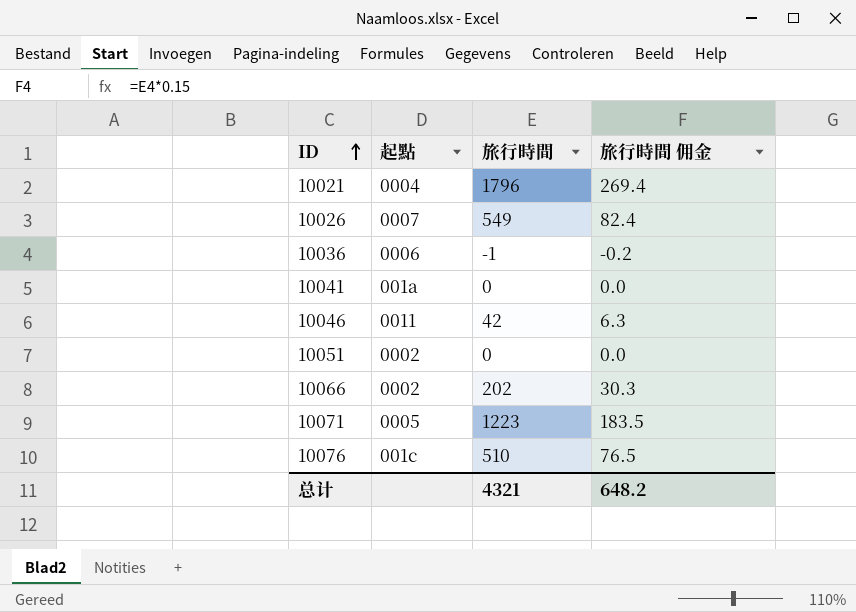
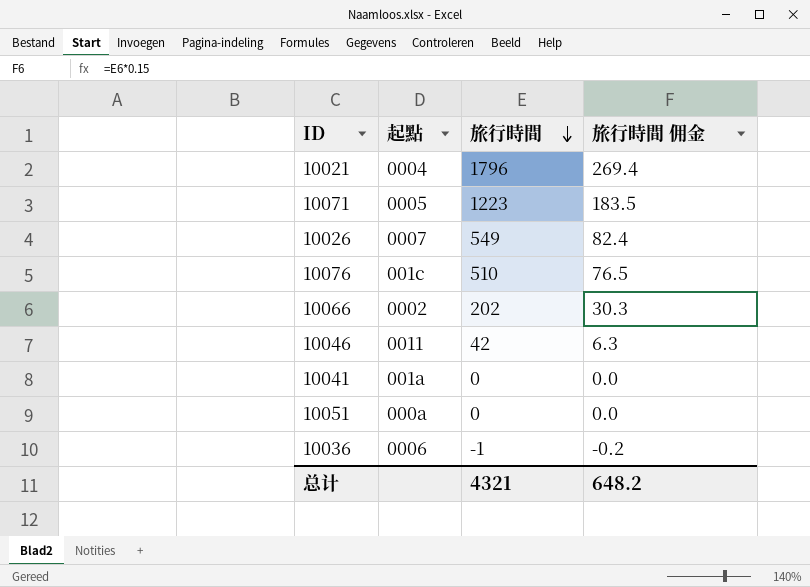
row order: ID ascending -> 旅行時間 descending
10051 | 起點: 0002 -> 000a

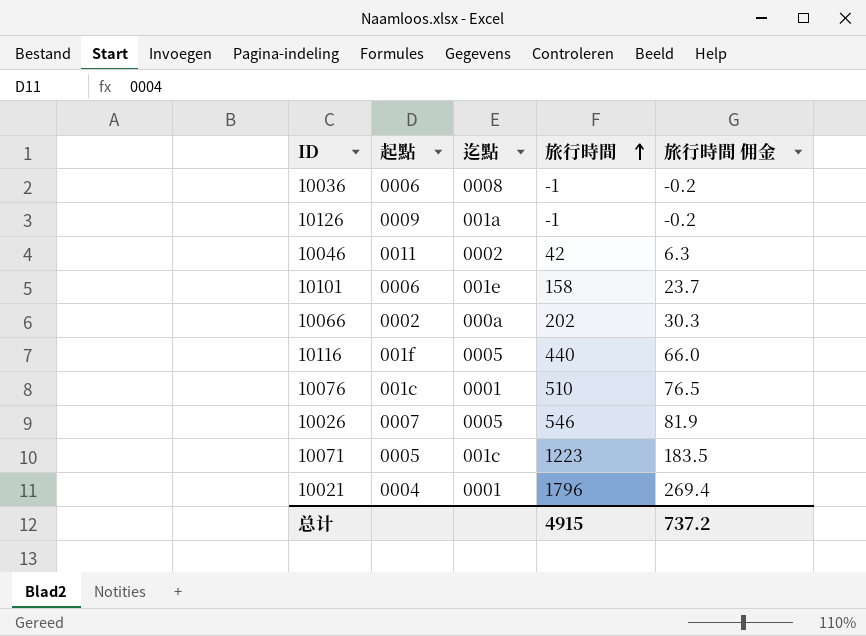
row order: 旅行時間 descending -> 旅行時間 ascending
column 迄點 | position: none -> 3
row 10041: 001a | 0 | 0.0 -> none
row 10051: 000a | 0 | 0.0 -> none
row 10126: none -> 0009 | 001a | -1 | -0.2
row 10101: none -> 0006 | 001e | 158 | 23.7
row 10116: none -> 001f | 0005 | 440 | 66.0
10026 | 旅行時間: 549 -> 546
10026 | 旅行時間 佣金: 82.4 -> 81.9
总计 | 旅行時間: 4321 -> 4915
总计 | 旅行時間 佣金: 648.2 -> 737.2

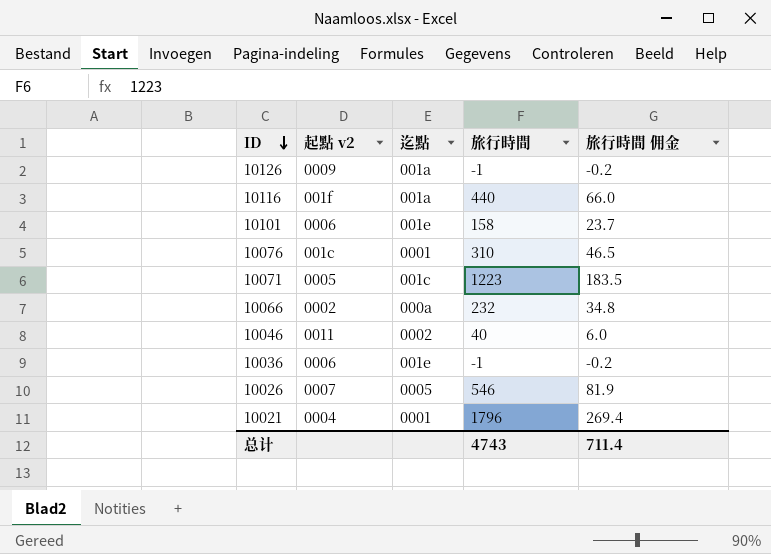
row order: 旅行時間 ascending -> ID descending
column name: 起點 -> 起點 v2
10116 | 迄點: 0005 -> 001a
10076 | 旅行時間: 510 -> 310
10076 | 旅行時間 佣金: 76.5 -> 46.5
10066 | 旅行時間: 202 -> 232
10066 | 旅行時間 佣金: 30.3 -> 34.8
10046 | 旅行時間: 42 -> 40
10046 | 旅行時間 佣金: 6.3 -> 6.0
10036 | 迄點: 0008 -> 001e
总计 | 旅行時間: 4915 -> 4743
总计 | 旅行時間 佣金: 737.2 -> 711.4

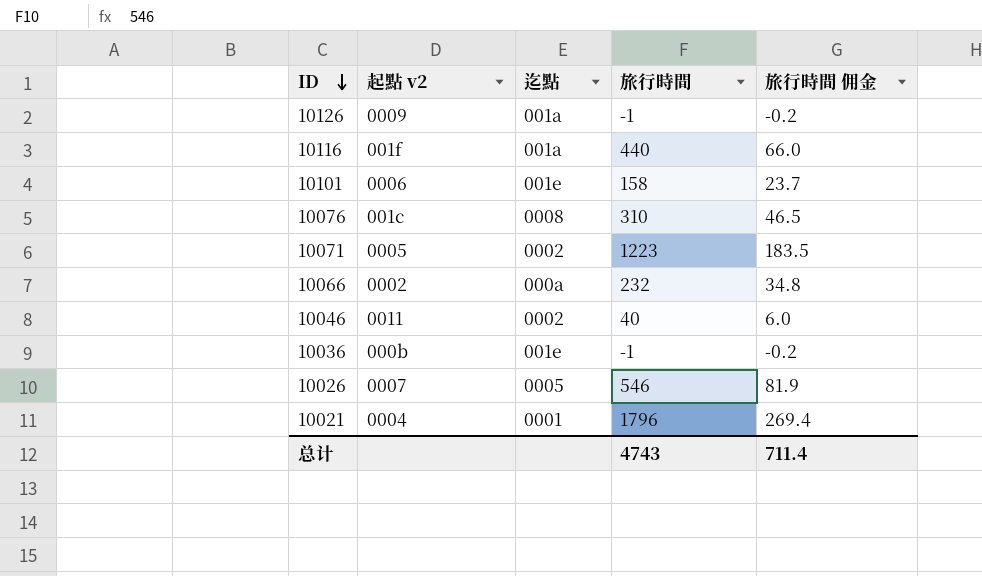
10076 | 迄點: 0001 -> 0008
10071 | 迄點: 001c -> 0002
10036 | 起點 v2: 0006 -> 000b

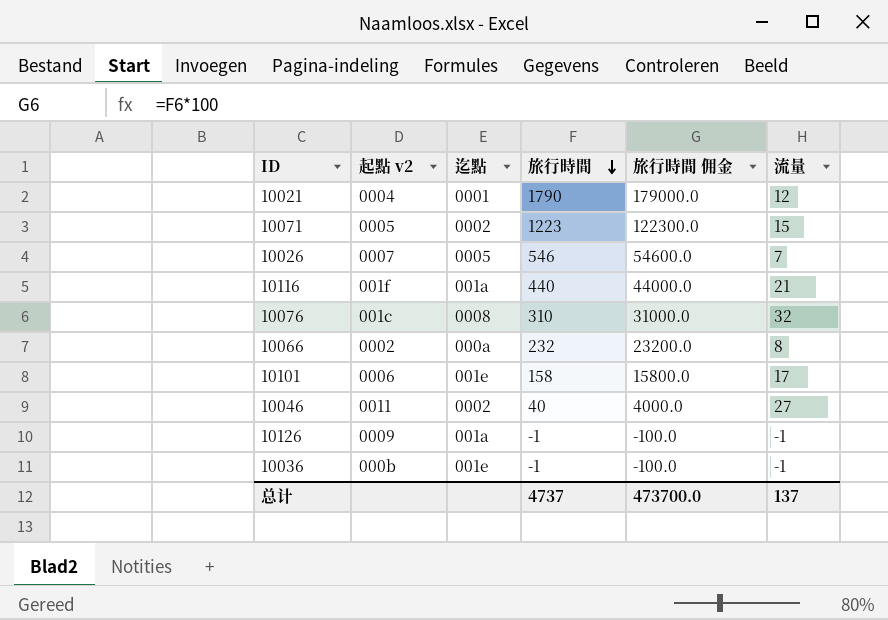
row order: ID descending -> 旅行時間 descending
column 旅行時間 佣金 | formula: [旅行時間] * 0.15 -> [旅行時間] * 100
column 流量 | position: none -> 6
10021 | 旅行時間: 1796 -> 1790
总计 | 旅行時間: 4743 -> 4737
总计 | 旅行時間 佣金: 711.4 -> 473700.0

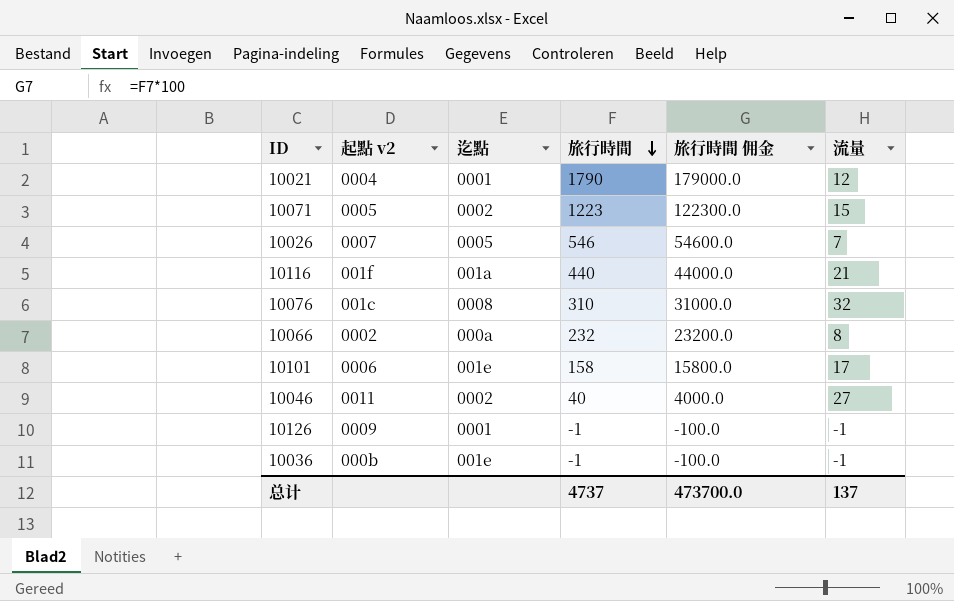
10126 | 迄點: 001a -> 0001

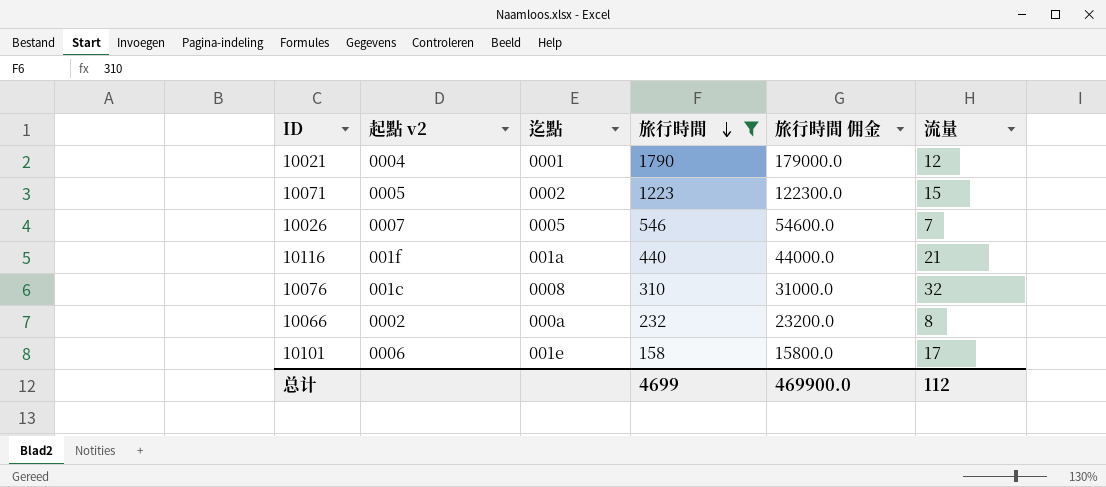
filter: none -> 旅行時間 >= 158
总计 | 旅行時間: 4737 -> 4699
总计 | 旅行時間 佣金: 473700.0 -> 469900.0
总计 | 流量: 137 -> 112

